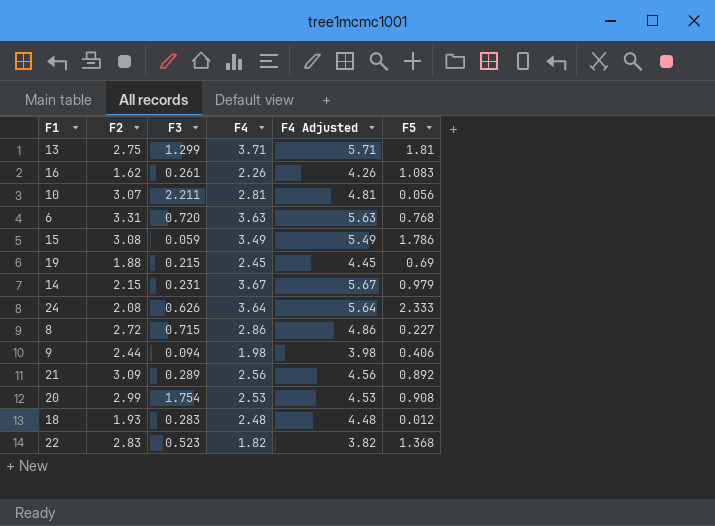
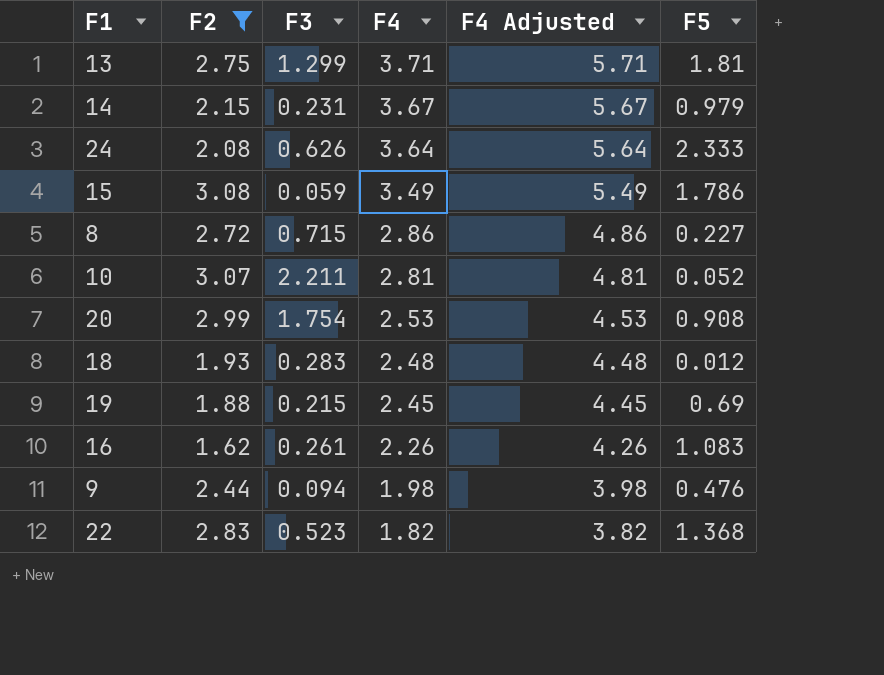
filter: none -> F2 <= 3.08
row order: none -> F4 descending
10 | F5: 0.056 -> 0.052
9 | F5: 0.406 -> 0.476

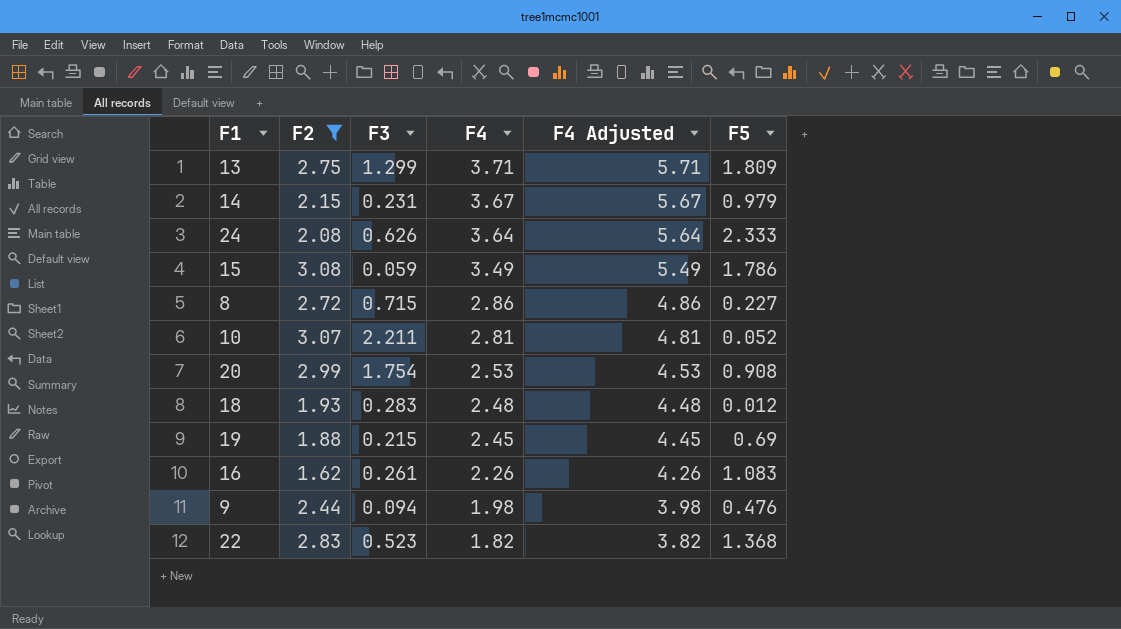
13 | F5: 1.81 -> 1.809

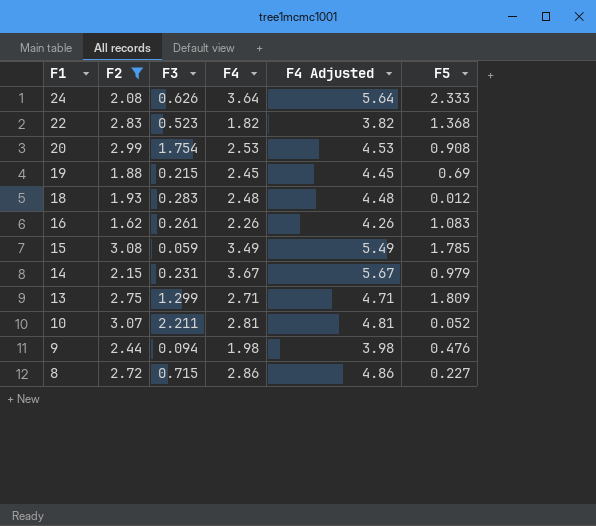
row order: F4 descending -> F1 descending
15 | F5: 1.786 -> 1.785
13 | F4: 3.71 -> 2.71
13 | F4 Adjusted: 5.71 -> 4.71

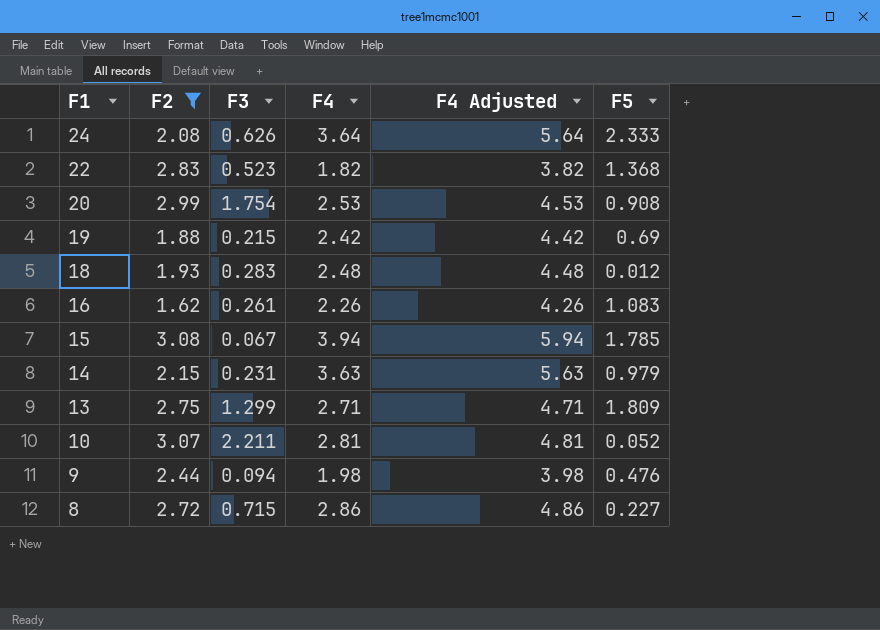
19 | F4: 2.45 -> 2.42
19 | F4 Adjusted: 4.45 -> 4.42
15 | F3: 0.059 -> 0.067
15 | F4: 3.49 -> 3.94
15 | F4 Adjusted: 5.49 -> 5.94
14 | F4: 3.67 -> 3.63
14 | F4 Adjusted: 5.67 -> 5.63

